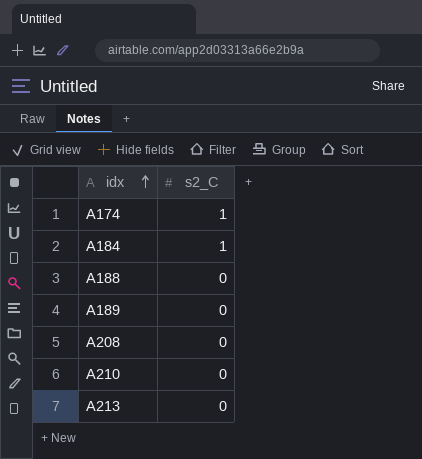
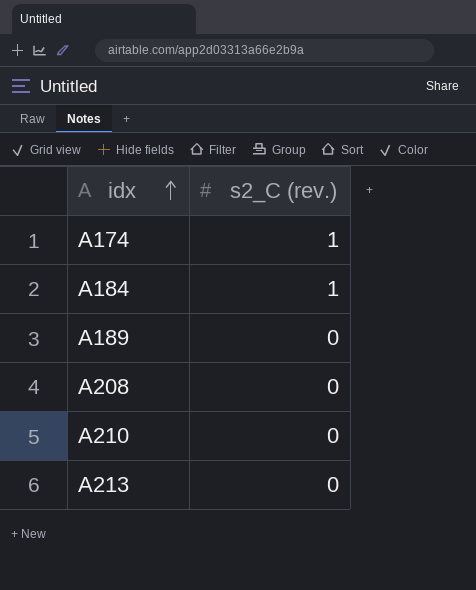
column name: s2_C -> s2_C (rev.)
row A188: 0 -> none

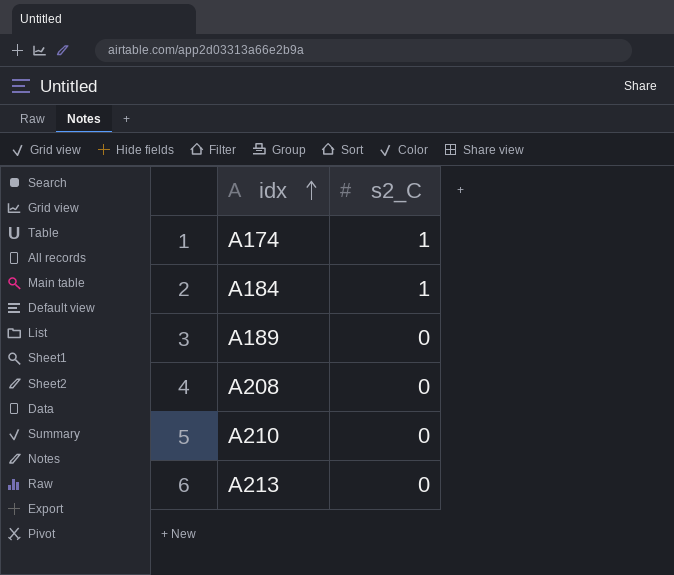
column name: s2_C (rev.) -> s2_C

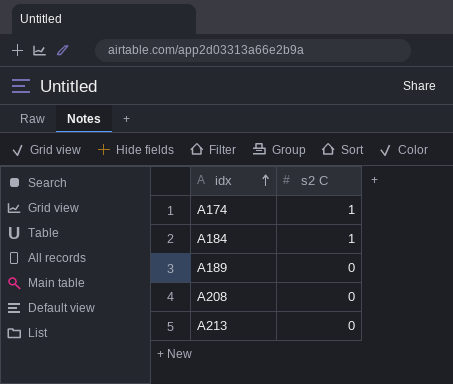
column name: s2_C -> s2 C
row A210: 0 -> none

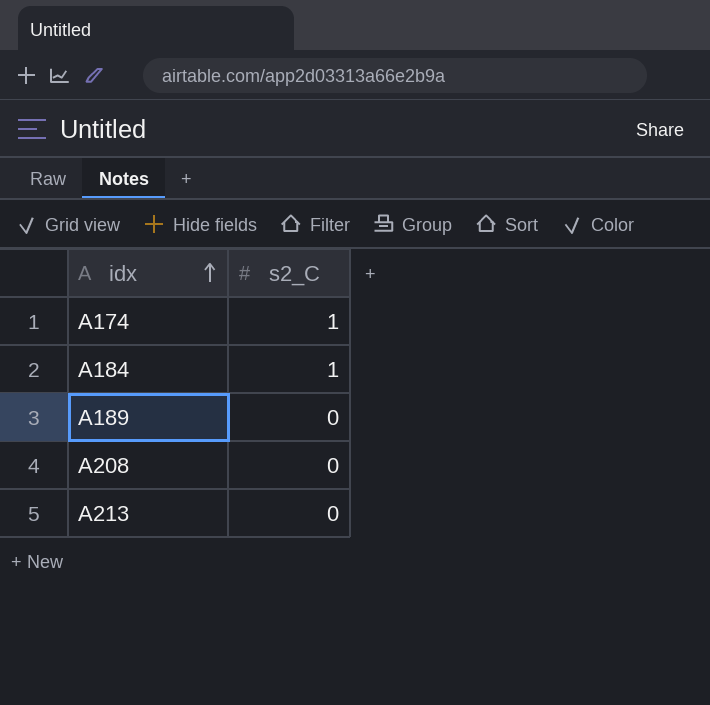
column name: s2 C -> s2_C

